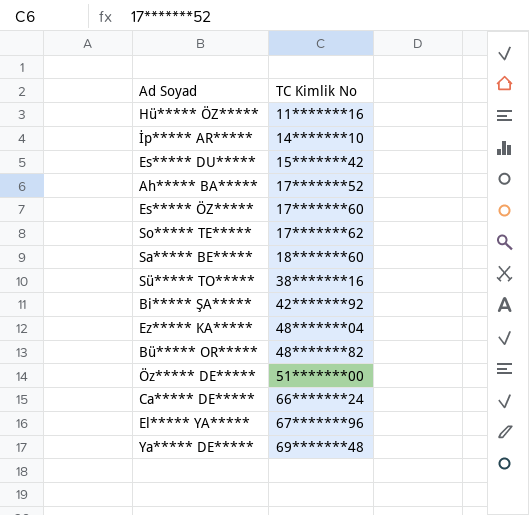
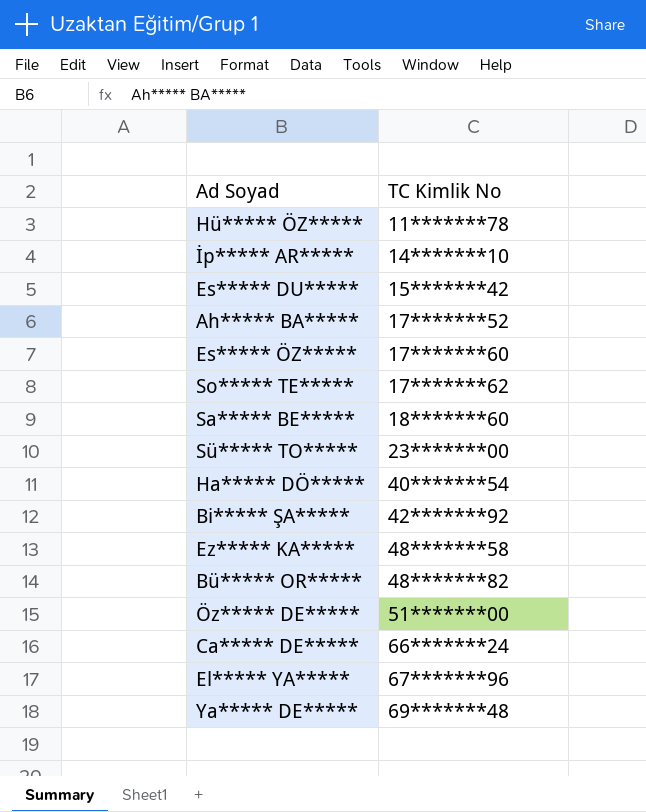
Hü***** ÖZ***** | TC Kimlik No: 11*******16 -> 11*******78
Sü***** TO***** | TC Kimlik No: 38*******16 -> 23*******00
row Ha***** DÖ*****: none -> 40*******54
Ez***** KA***** | TC Kimlik No: 48*******04 -> 48*******58

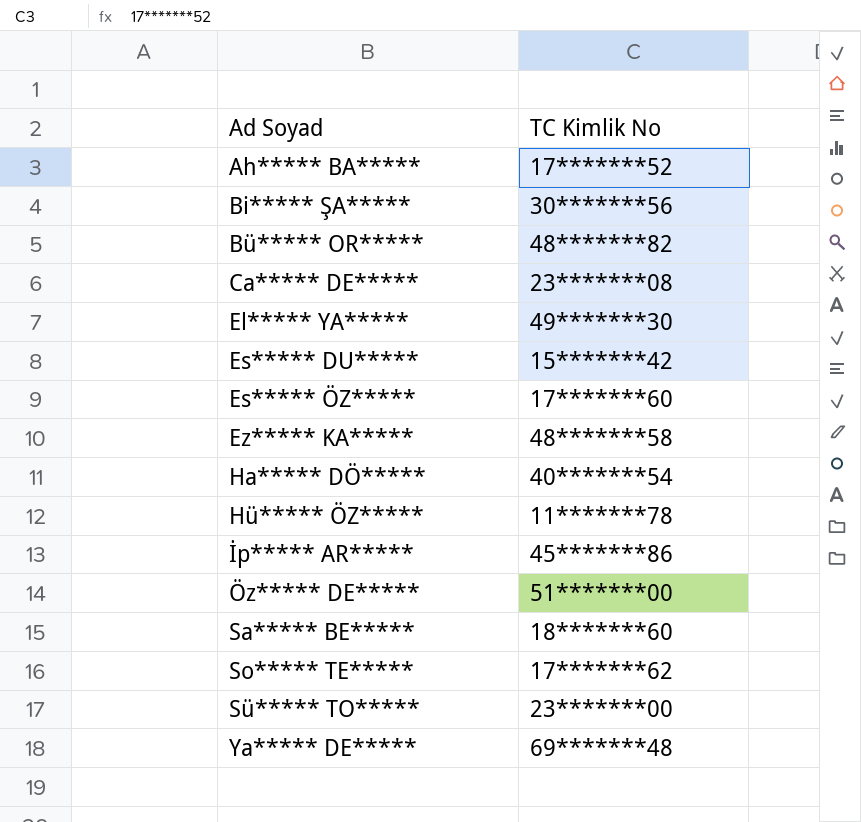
row order: TC Kimlik No ascending -> Ad Soyad ascending
Bi***** ŞA***** | TC Kimlik No: 42*******92 -> 30*******56
Ca***** DE***** | TC Kimlik No: 66*******24 -> 23*******08
El***** YA***** | TC Kimlik No: 67*******96 -> 49*******30
İp***** AR***** | TC Kimlik No: 14*******10 -> 45*******86

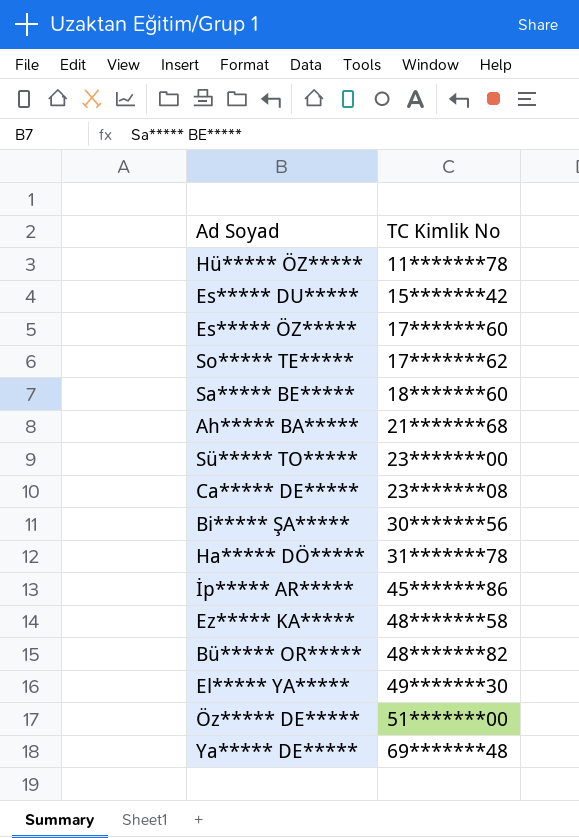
row order: Ad Soyad ascending -> TC Kimlik No ascending
Ah***** BA***** | TC Kimlik No: 17*******52 -> 21*******68
Ha***** DÖ***** | TC Kimlik No: 40*******54 -> 31*******78

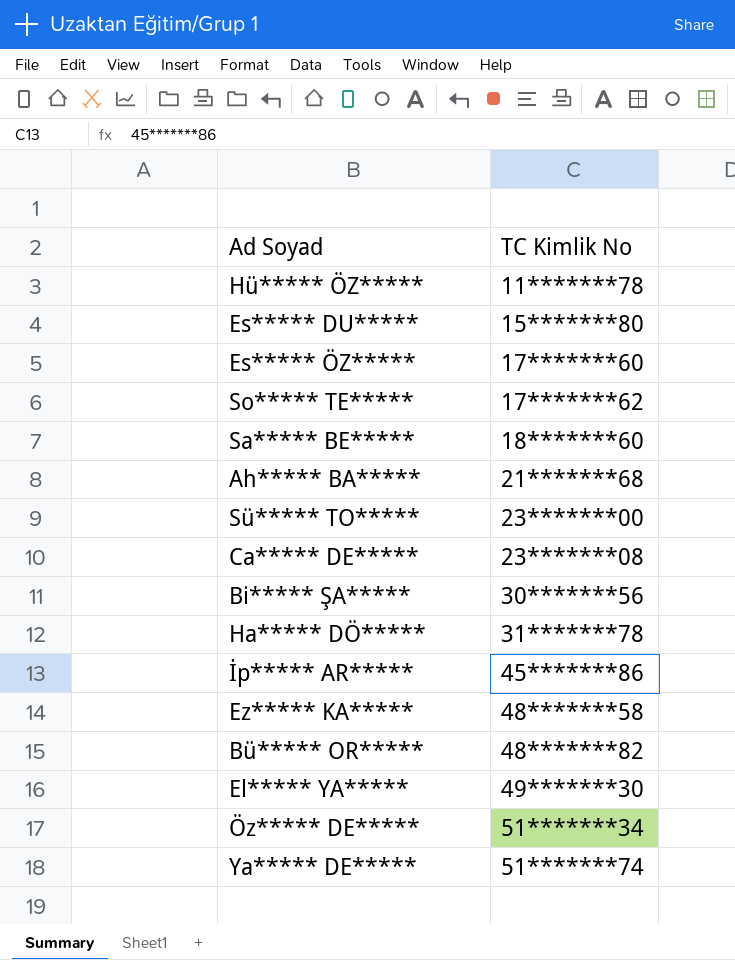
Es***** DU***** | TC Kimlik No: 15*******42 -> 15*******80
Öz***** DE***** | TC Kimlik No: 51*******00 -> 51*******34
Ya***** DE***** | TC Kimlik No: 69*******48 -> 51*******74

